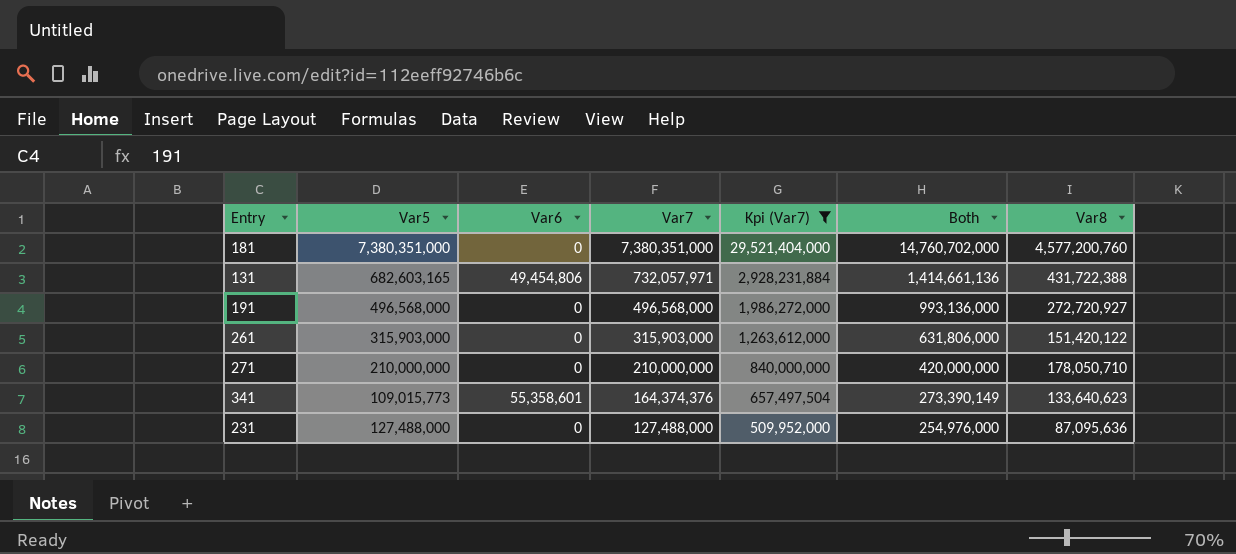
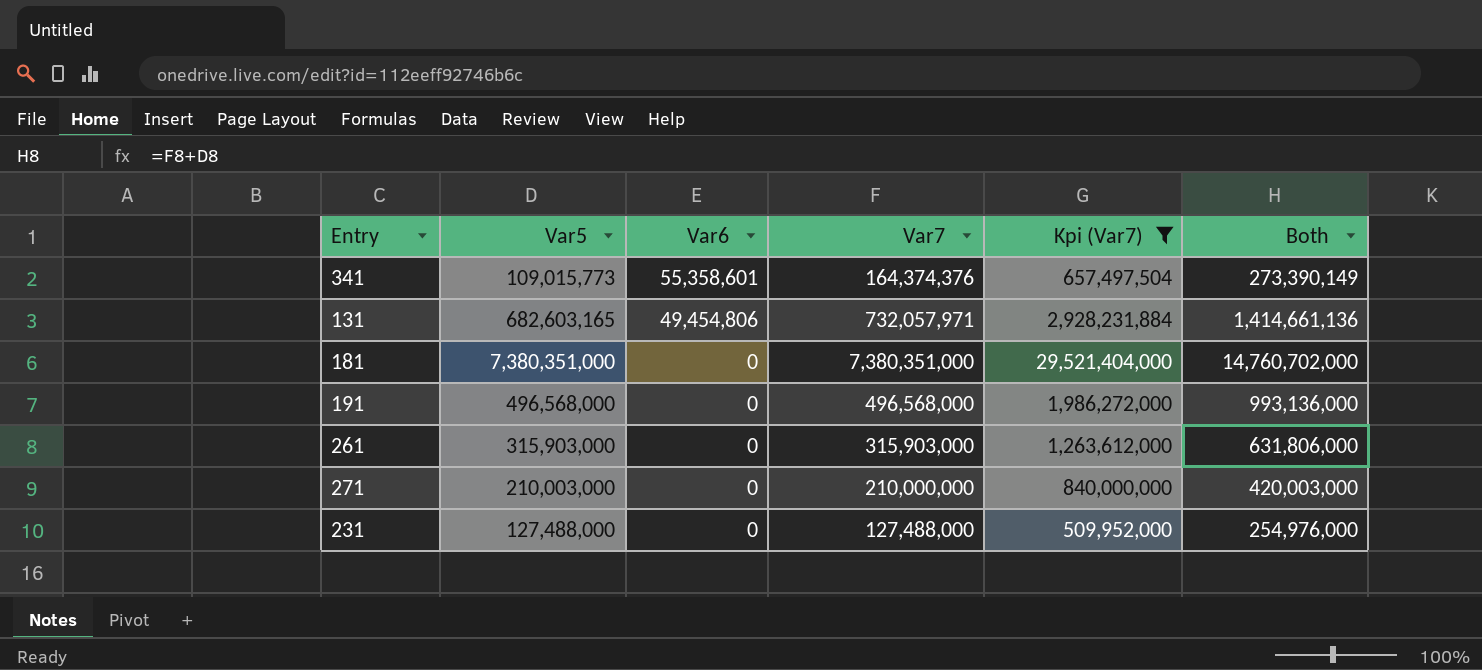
row order: Var7 descending -> Var6 descending
column Var8 | position: 7 -> none
271 | Var5: 210,000,000 -> 210,003,000
271 | Both: 420,000,000 -> 420,003,000

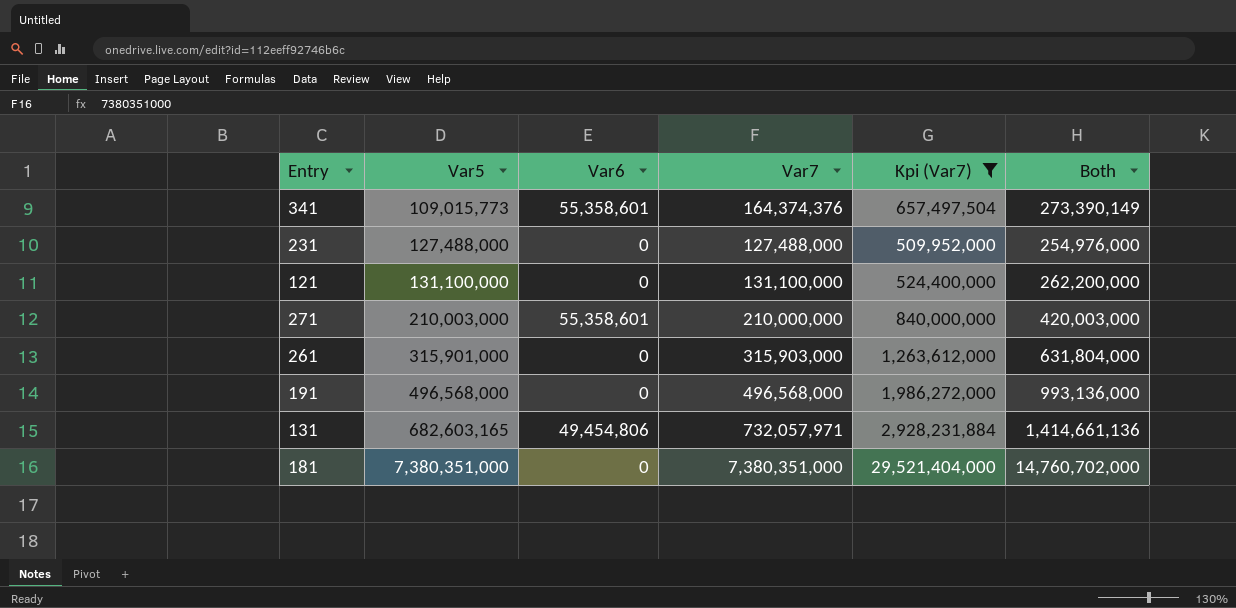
row order: Var6 descending -> Var5 ascending
row 121: none -> 131,100,000 | 0 | 131,100,000 | 524,400,000 | 262,200,000
271 | Var6: 0 -> 55,358,601
261 | Var5: 315,903,000 -> 315,901,000
261 | Both: 631,806,000 -> 631,804,000

